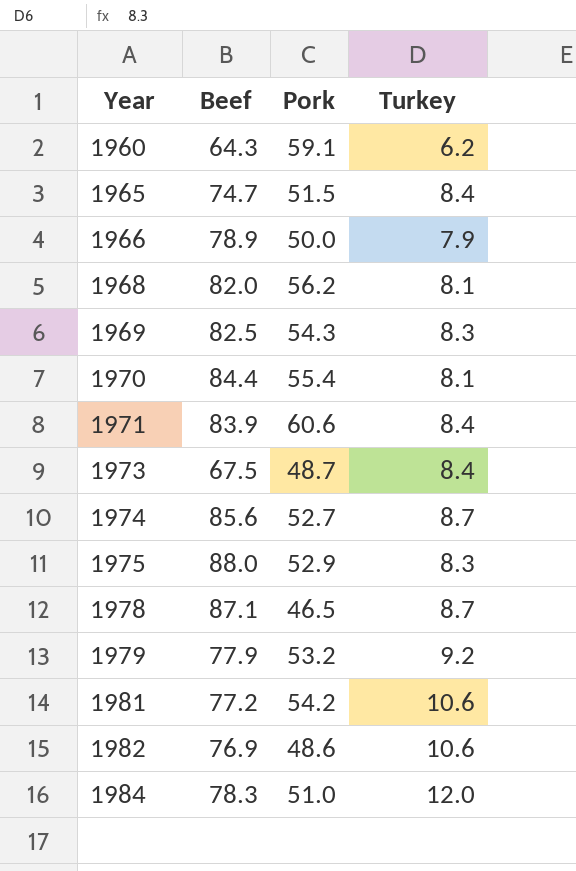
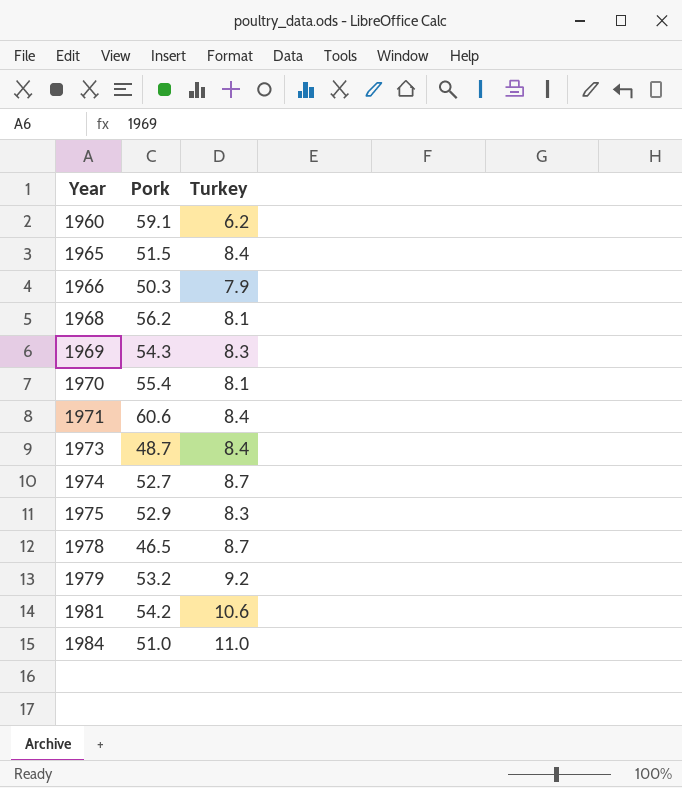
column Beef | position: 2 -> none
row 1982: 76.9 | 48.6 | 10.6 -> none
1966 | Pork: 50.0 -> 50.3
1984 | Turkey: 12.0 -> 11.0

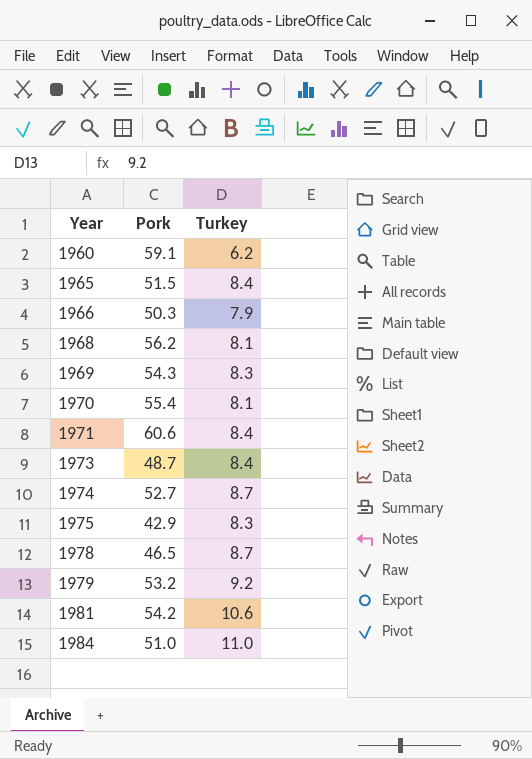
1975 | Pork: 52.9 -> 42.9

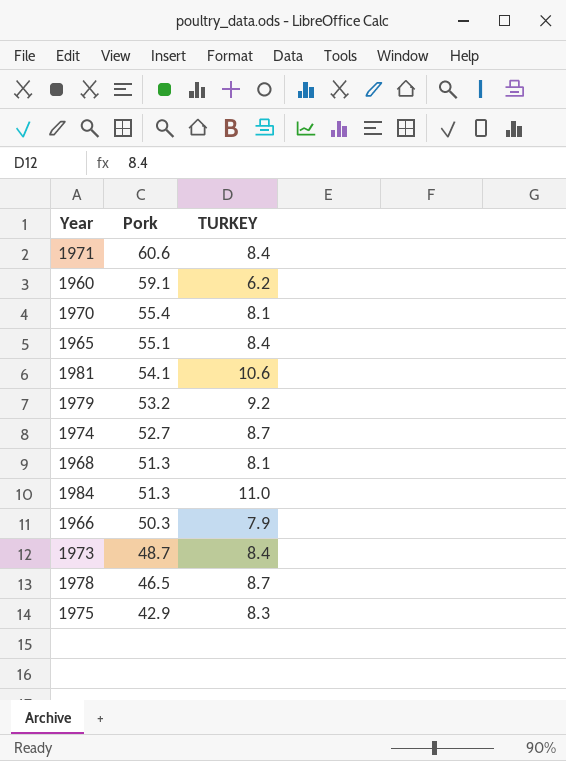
row order: Year ascending -> Pork descending
column name: Turkey -> TURKEY
row 1969: 54.3 | 8.3 -> none
1965 | Pork: 51.5 -> 55.1
1981 | Pork: 54.2 -> 54.1
1968 | Pork: 56.2 -> 51.3
1984 | Pork: 51.0 -> 51.3

